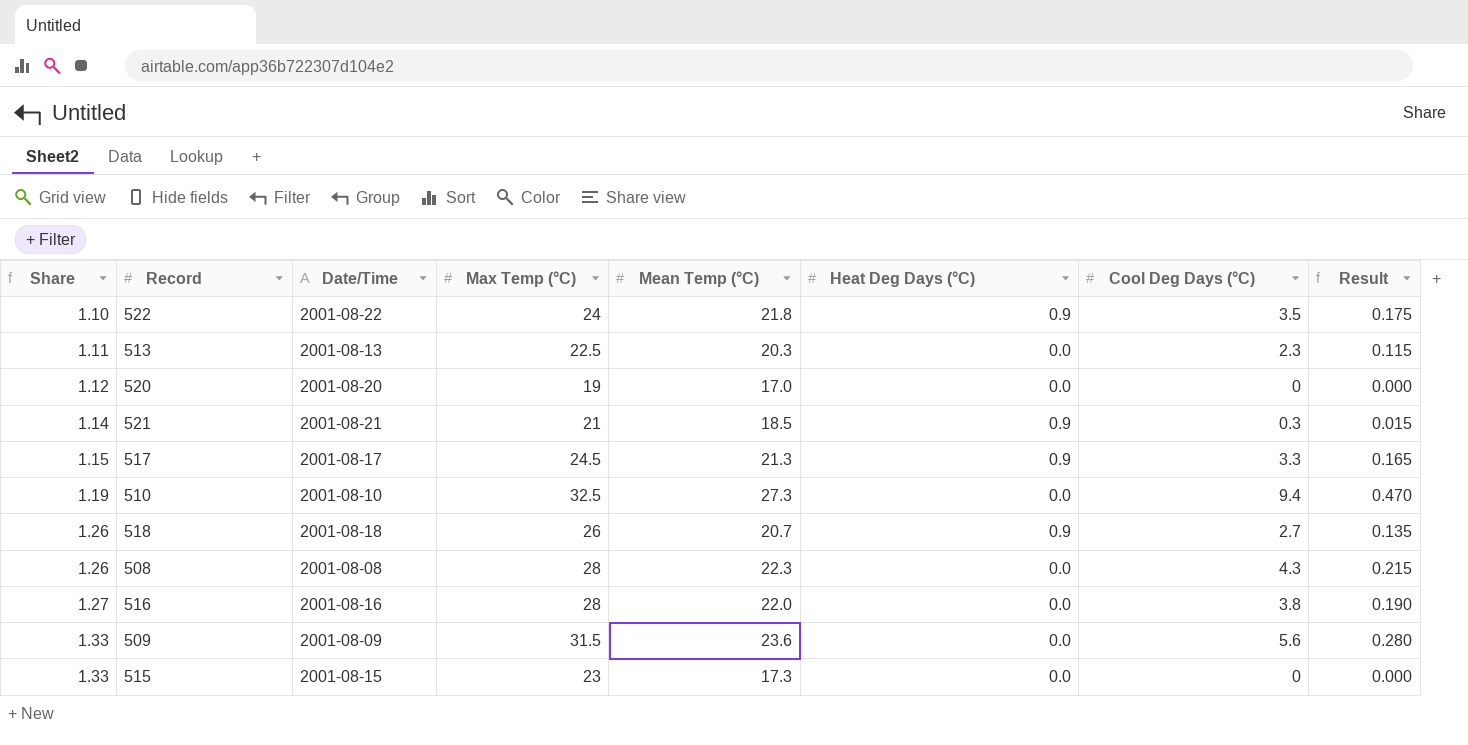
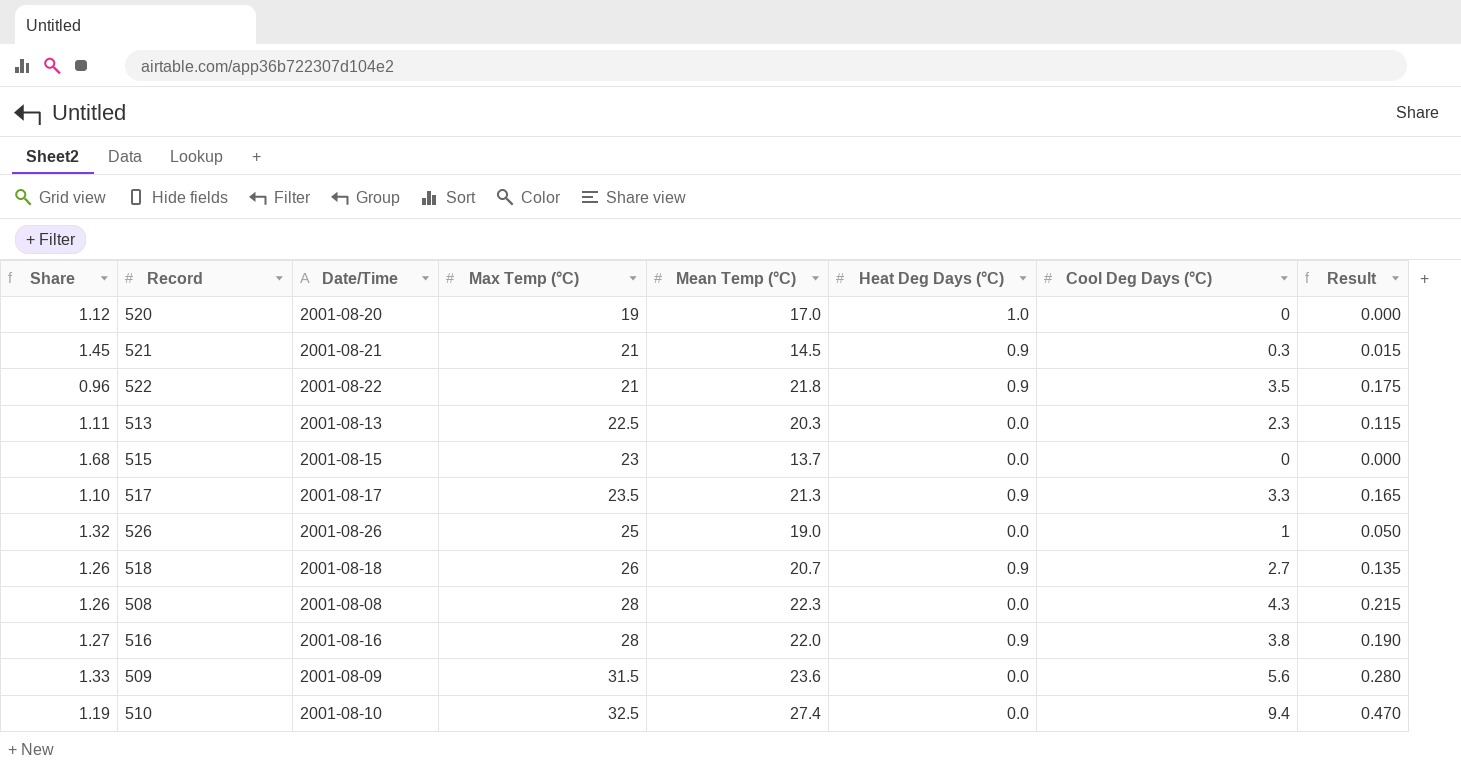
row order: Share ascending -> Max Temp (°C) ascending
520 | Heat Deg Days (°C): 0.0 -> 1.0
521 | Share: 1.14 -> 1.45
521 | Mean Temp (°C): 18.5 -> 14.5
522 | Share: 1.10 -> 0.96
522 | Max Temp (°C): 24 -> 21
515 | Share: 1.33 -> 1.68
515 | Mean Temp (°C): 17.3 -> 13.7
517 | Share: 1.15 -> 1.10
517 | Max Temp (°C): 24.5 -> 23.5
row 526: none -> 1.32 | 2001-08-26 | 25 | 19.0 | 0.0 | 1 | 0.050
516 | Heat Deg Days (°C): 0.0 -> 0.9
510 | Mean Temp (°C): 27.3 -> 27.4

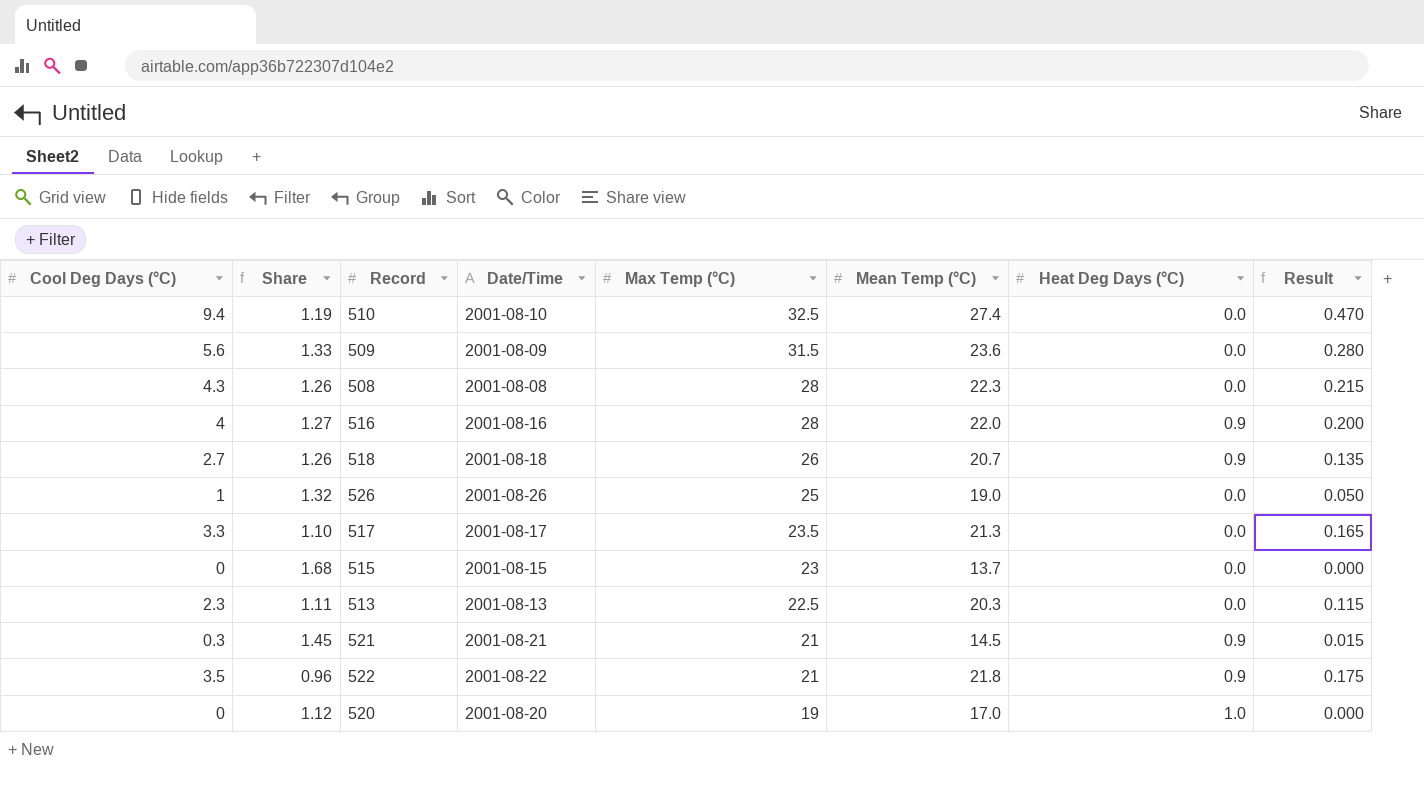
row order: Max Temp (°C) ascending -> Max Temp (°C) descending
column Cool Deg Days (°C) | position: 7 -> 1
516 | Cool Deg Days (°C): 3.8 -> 4
516 | Result: 0.190 -> 0.200
517 | Heat Deg Days (°C): 0.9 -> 0.0

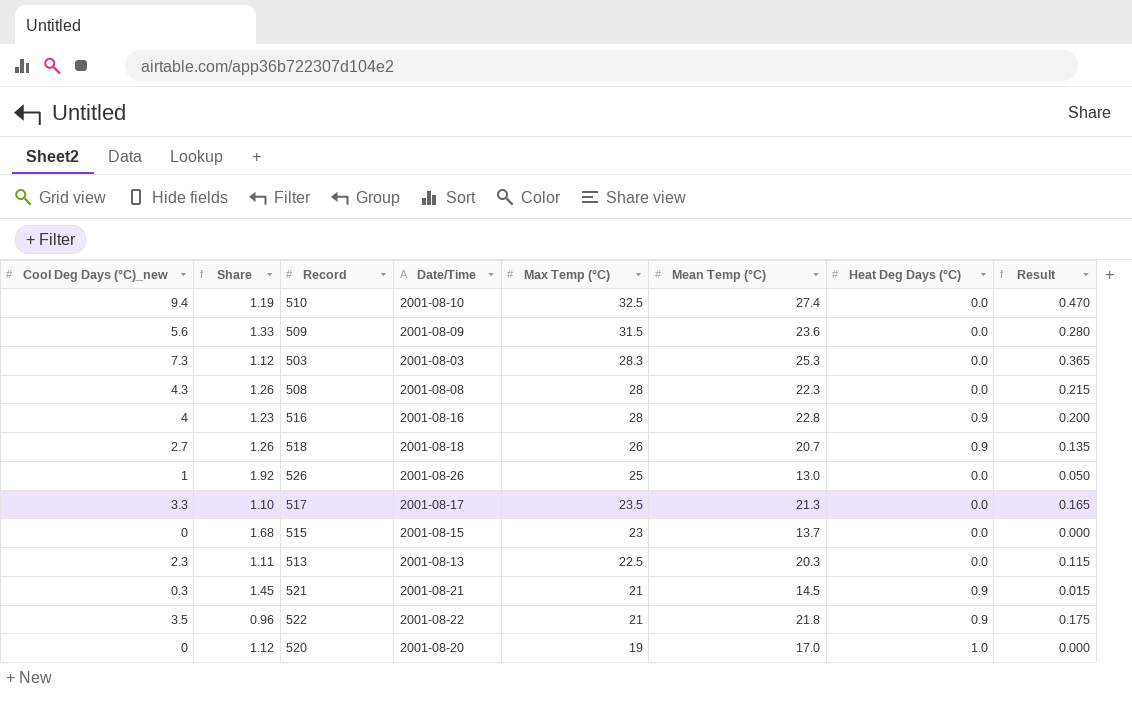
column name: Cool Deg Days (°C) -> Cool Deg Days (°C)_new
row 503: none -> 7.3 | 1.12 | 2001-08-03 | 28.3 | 25.3 | 0.0 | 0.365
516 | Share: 1.27 -> 1.23
516 | Mean Temp (°C): 22.0 -> 22.8
526 | Share: 1.32 -> 1.92
526 | Mean Temp (°C): 19.0 -> 13.0

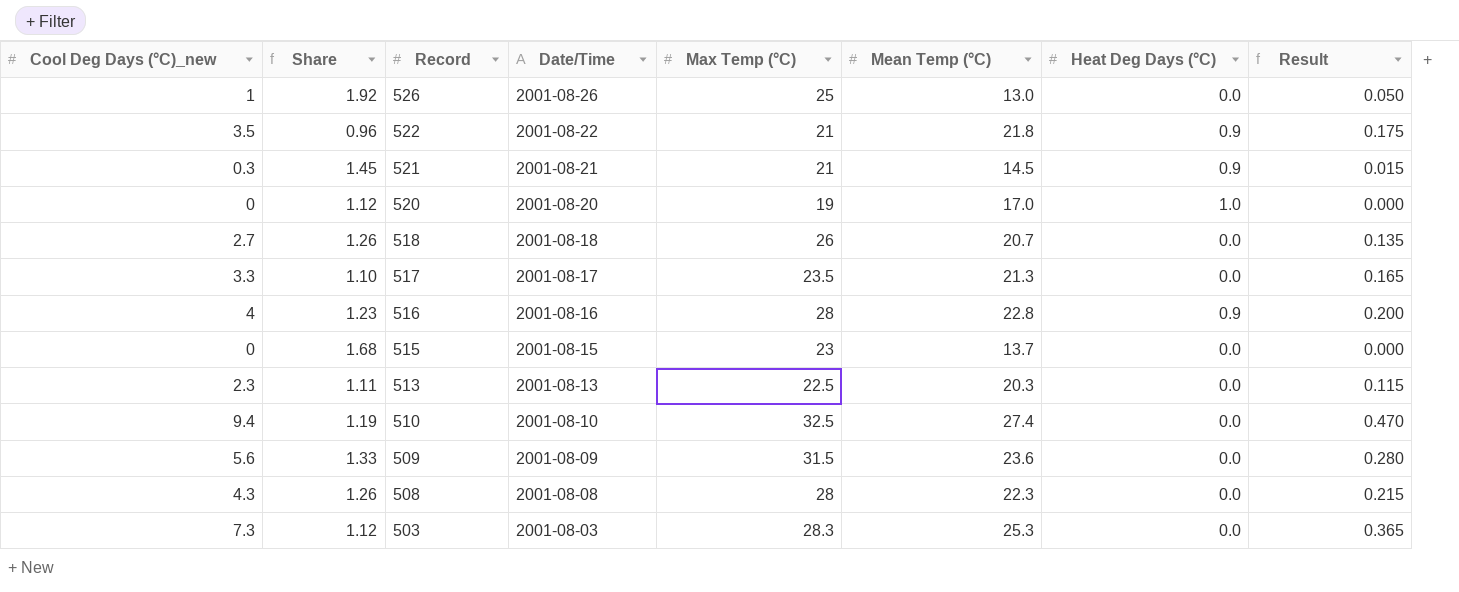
row order: Max Temp (°C) descending -> Record descending
518 | Heat Deg Days (°C): 0.9 -> 0.0

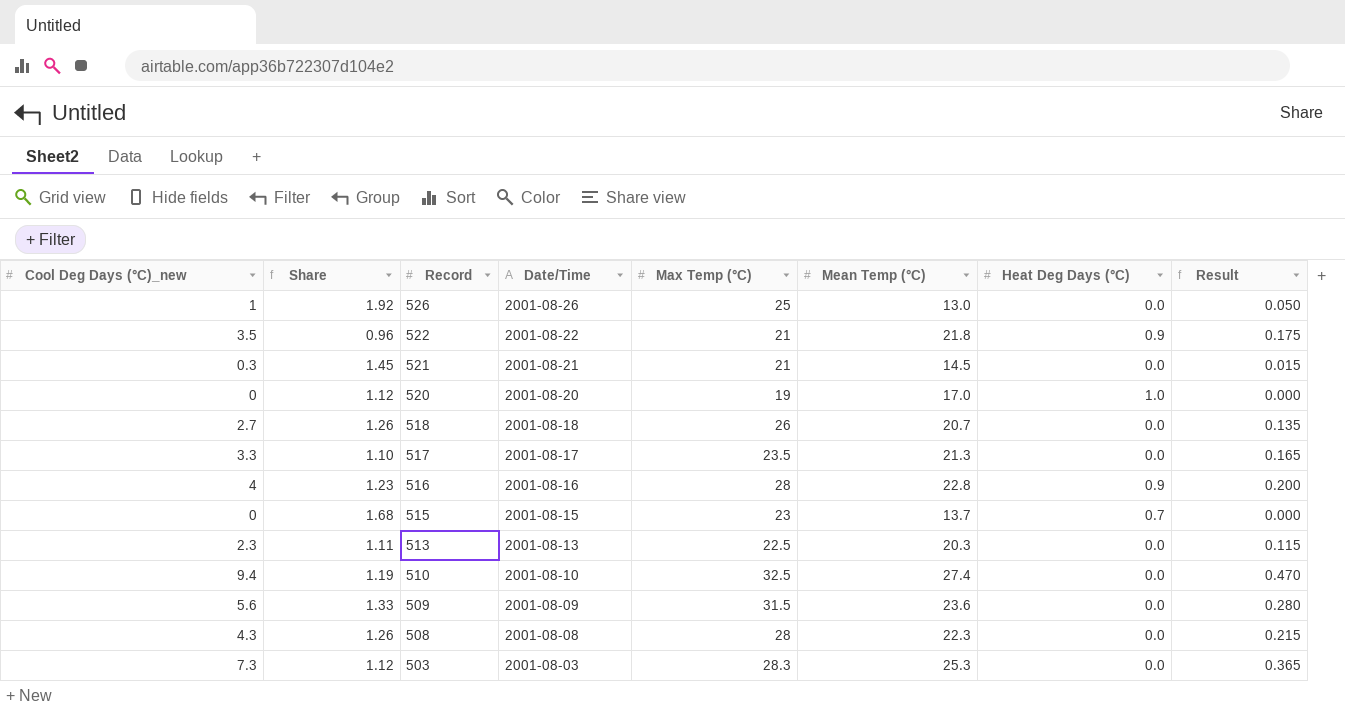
521 | Heat Deg Days (°C): 0.9 -> 0.0
515 | Heat Deg Days (°C): 0.0 -> 0.7

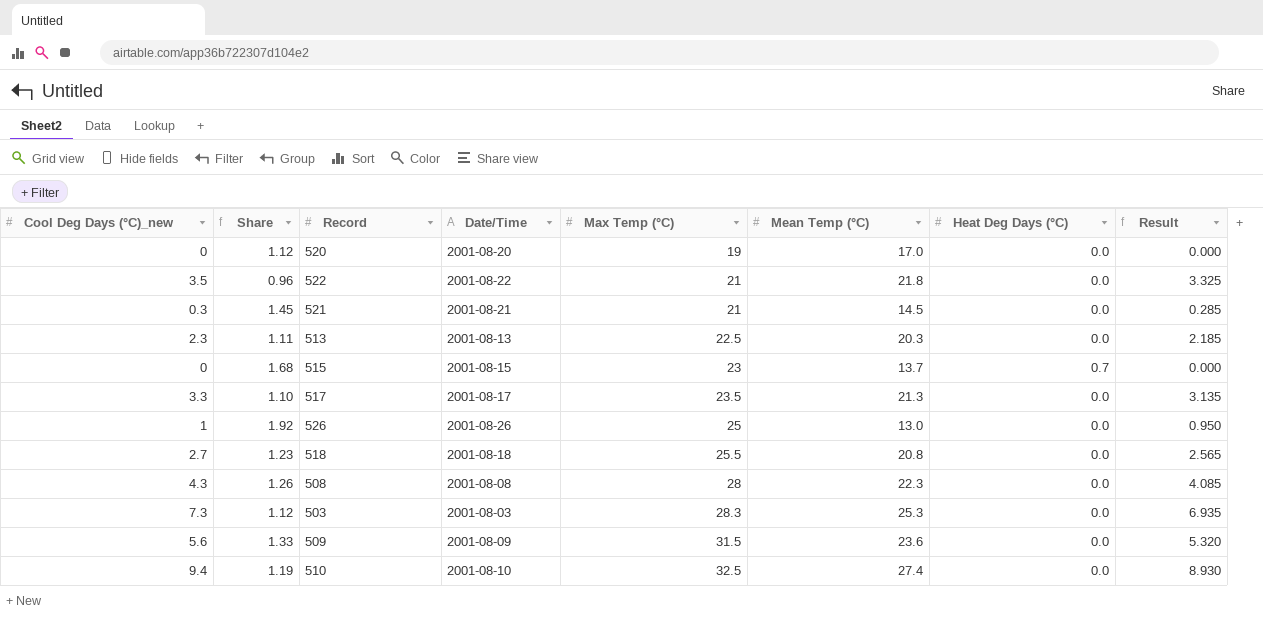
row order: Record descending -> Max Temp (°C) ascending
column Result | formula: [Cool Deg Days (°C)_new] * 0.05 -> [Cool Deg Days (°C)_new] * 0.95
row 516: 4 | 1.23 | 2001-08-16 | 28 | 22.8 | 0.9 | 0.200 -> none
520 | Heat Deg Days (°C): 1.0 -> 0.0
522 | Heat Deg Days (°C): 0.9 -> 0.0
518 | Share: 1.26 -> 1.23
518 | Max Temp (°C): 26 -> 25.5
518 | Mean Temp (°C): 20.7 -> 20.8

